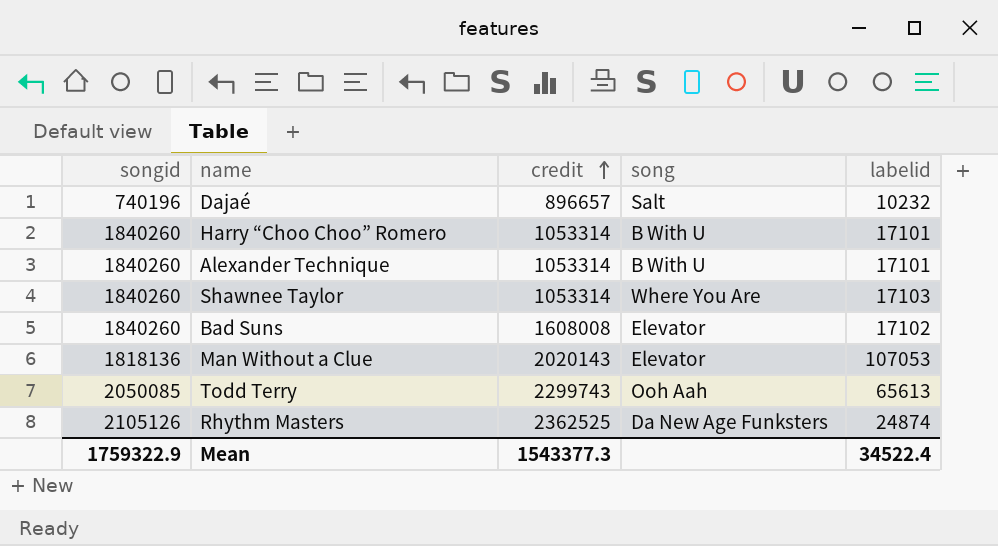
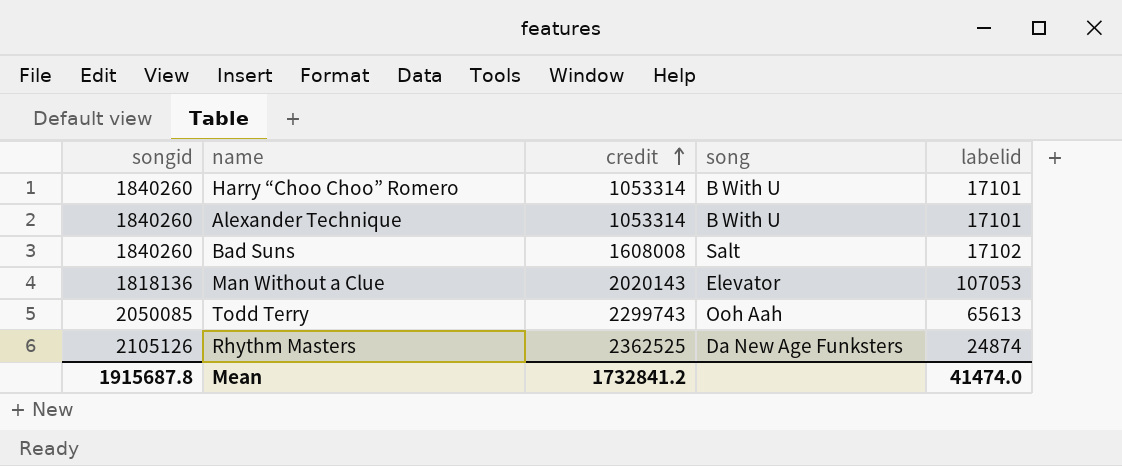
row Dajaé: 740196 | 896657 | Salt | 10232 -> none
row Shawnee Taylor: 1840260 | 1053314 | Where You Are | 17103 -> none
Bad Suns | song: Elevator -> Salt
Mean | songid: 1759322.9 -> 1915687.8
Mean | credit: 1543377.3 -> 1732841.2
Mean | labelid: 34522.4 -> 41474.0

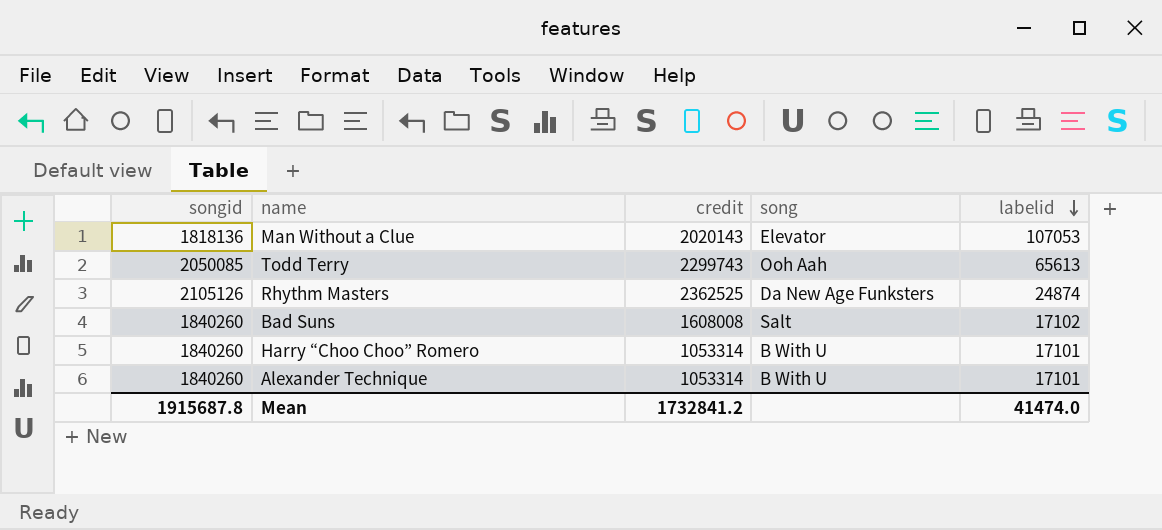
row order: credit ascending -> labelid descending

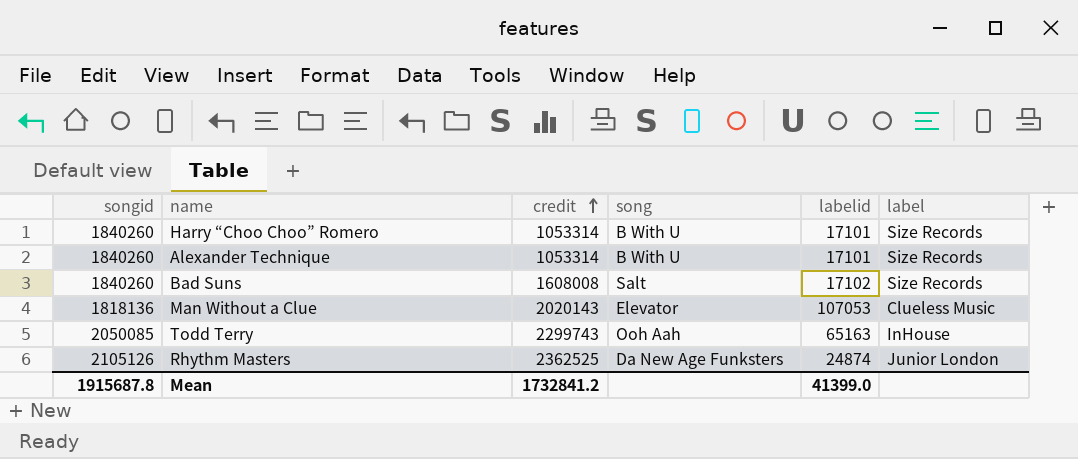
row order: labelid descending -> credit ascending
column label | position: none -> 6
Todd Terry | labelid: 65613 -> 65163
Mean | labelid: 41474.0 -> 41399.0

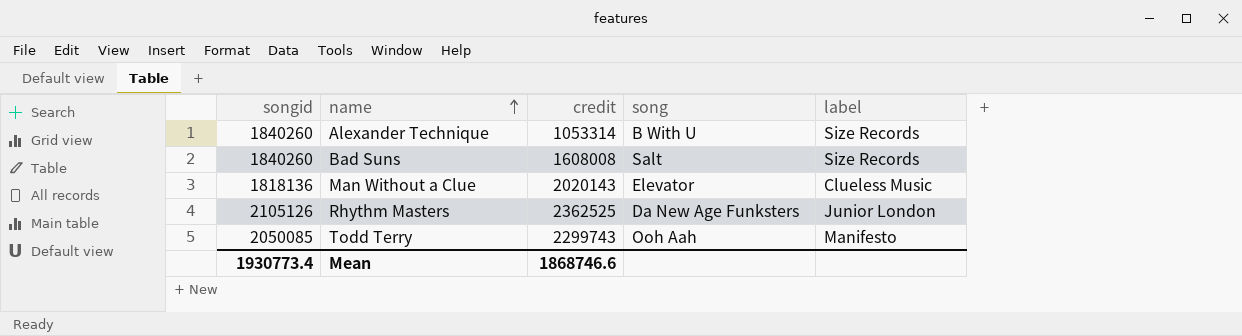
row order: credit ascending -> name ascending
column labelid | position: 5 -> none
row Harry “Choo Choo” Romero: 1840260 | 1053314 | B With U | 17101 | Size Records -> none
Todd Terry | label: InHouse -> Manifesto
Mean | songid: 1915687.8 -> 1930773.4
Mean | credit: 1732841.2 -> 1868746.6

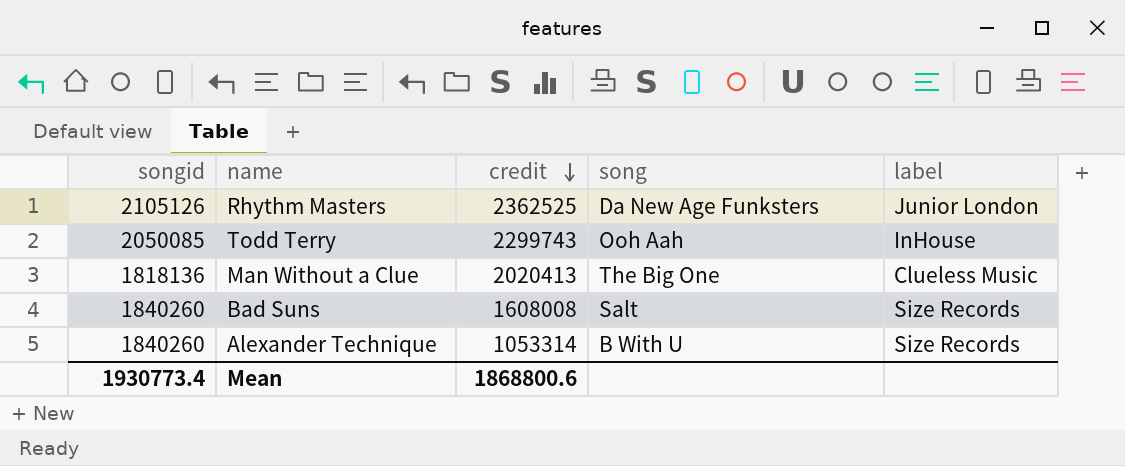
row order: name ascending -> credit descending
Todd Terry | label: Manifesto -> InHouse
Man Without a Clue | credit: 2020143 -> 2020413
Man Without a Clue | song: Elevator -> The Big One
Mean | credit: 1868746.6 -> 1868800.6

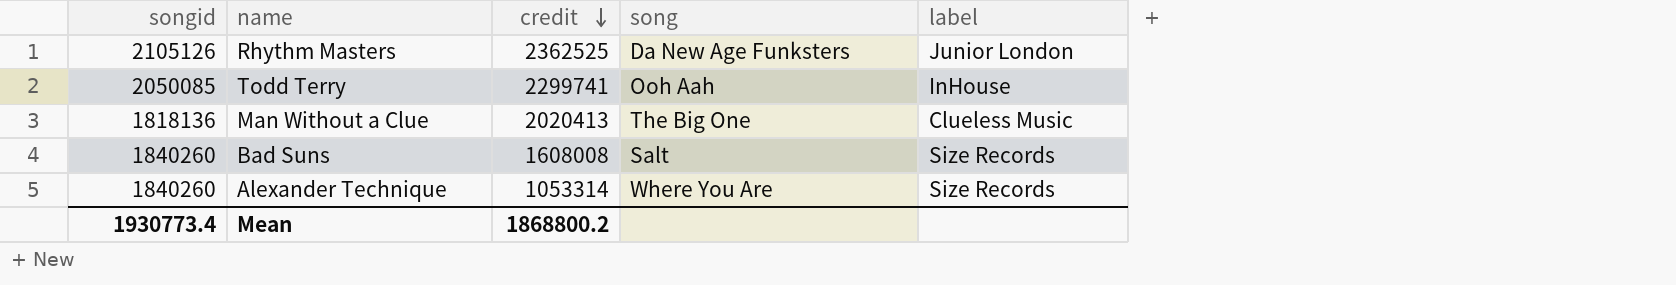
Todd Terry | credit: 2299743 -> 2299741
Alexander Technique | song: B With U -> Where You Are
Mean | credit: 1868800.6 -> 1868800.2

